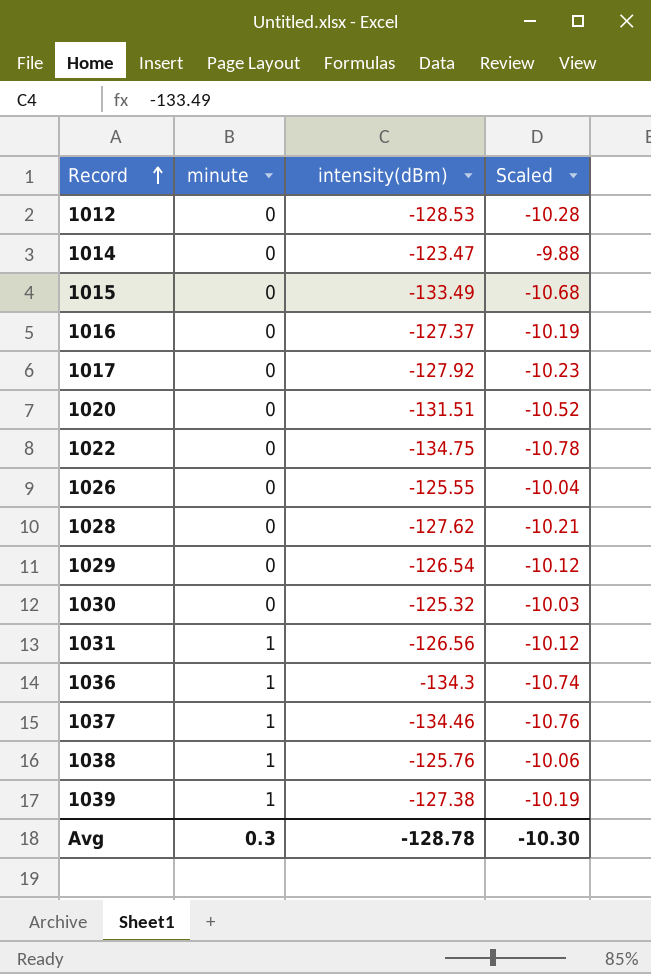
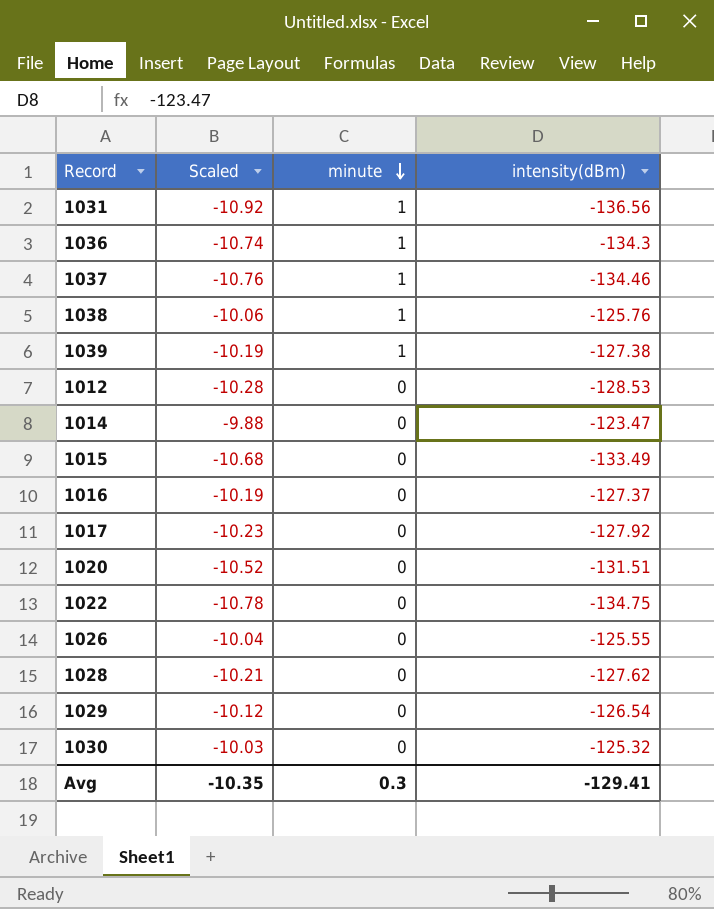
row order: Record ascending -> minute descending
column Scaled | position: 4 -> 2
1031 | Scaled: -10.12 -> -10.92
1031 | intensity(dBm): -126.56 -> -136.56
Avg | Scaled: -10.30 -> -10.35
Avg | intensity(dBm): -128.78 -> -129.41

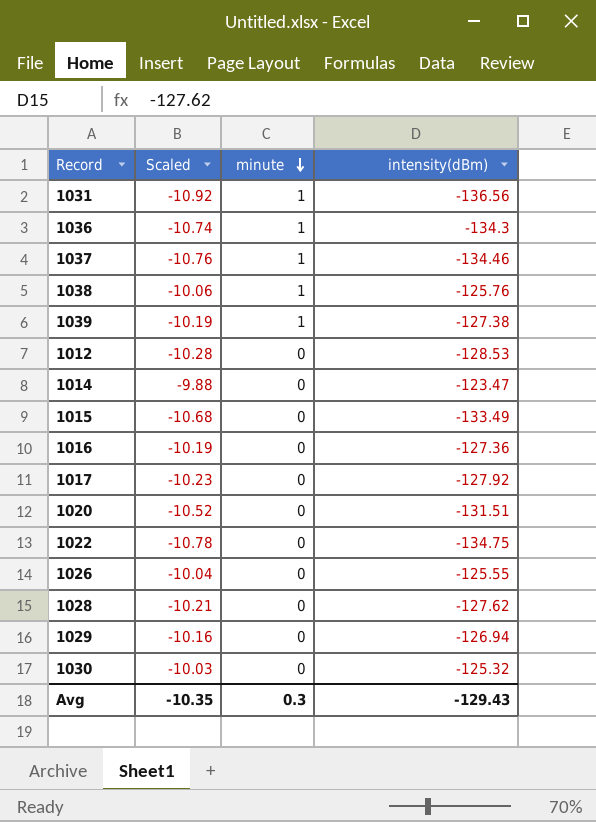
1016 | intensity(dBm): -127.37 -> -127.36
1029 | Scaled: -10.12 -> -10.16
1029 | intensity(dBm): -126.54 -> -126.94
Avg | intensity(dBm): -129.41 -> -129.43

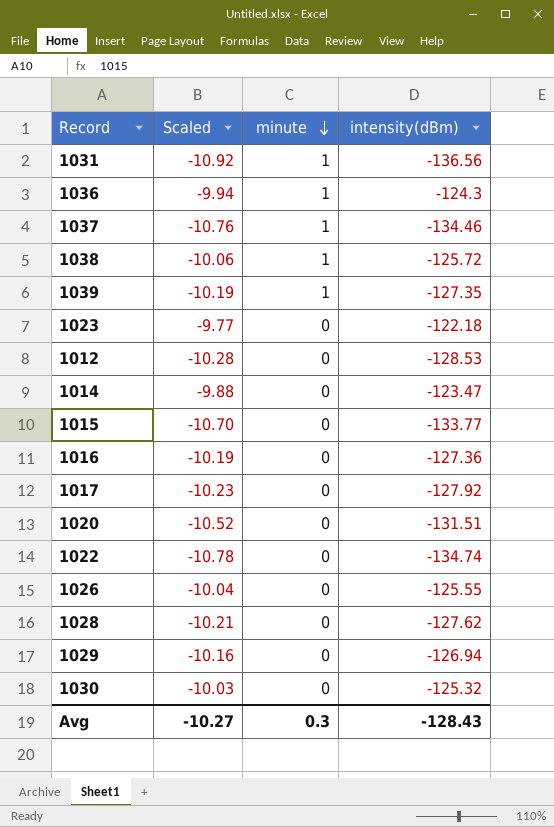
1036 | Scaled: -10.74 -> -9.94
1036 | intensity(dBm): -134.3 -> -124.3
1038 | intensity(dBm): -125.76 -> -125.72
1039 | intensity(dBm): -127.38 -> -127.35
row 1023: none -> -9.77 | 0 | -122.18
1015 | Scaled: -10.68 -> -10.70
1015 | intensity(dBm): -133.49 -> -133.77
1022 | intensity(dBm): -134.75 -> -134.74
Avg | Scaled: -10.35 -> -10.27
Avg | intensity(dBm): -129.43 -> -128.43

